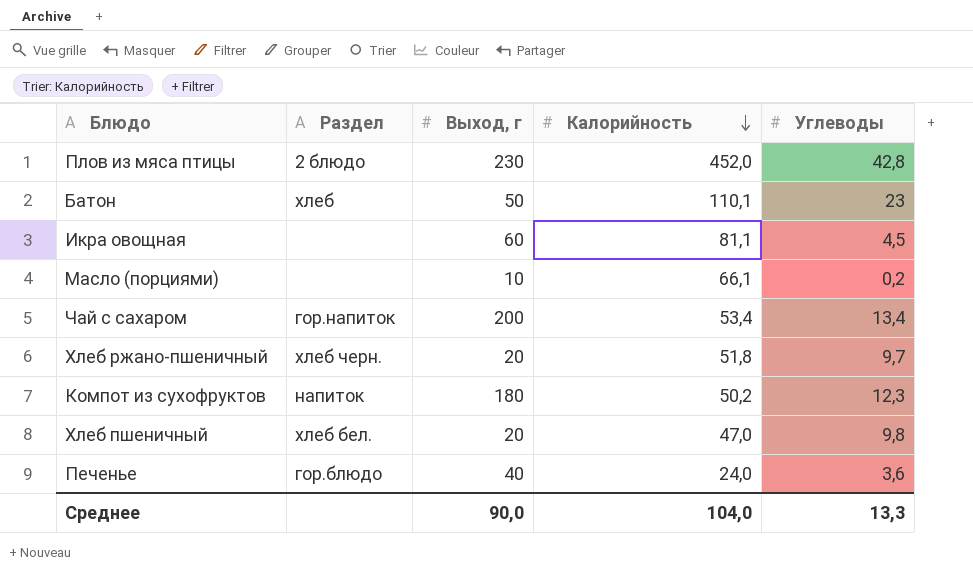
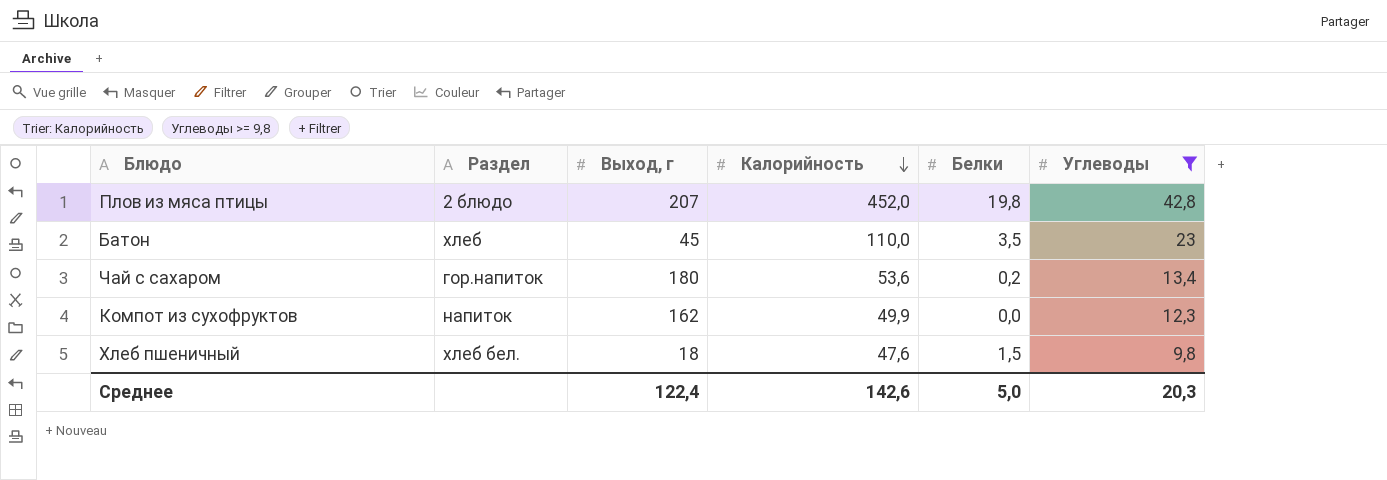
filter: none -> Углеводы >= 9,8
column Белки | position: none -> 5
Плов из мяса птицы | Выход, г: 230 -> 207
Батон | Выход, г: 50 -> 45
Батон | Калорийность: 110,1 -> 110,0
Чай с сахаром | Выход, г: 200 -> 180
Чай с сахаром | Калорийность: 53,4 -> 53,6
Компот из сухофруктов | Выход, г: 180 -> 162
Компот из сухофруктов | Калорийность: 50,2 -> 49,9
Хлеб пшеничный | Выход, г: 20 -> 18
Хлеб пшеничный | Калорийность: 47,0 -> 47,6
Среднее | Выход, г: 90,0 -> 122,4
Среднее | Калорийность: 104,0 -> 142,6
Среднее | Углеводы: 13,3 -> 20,3

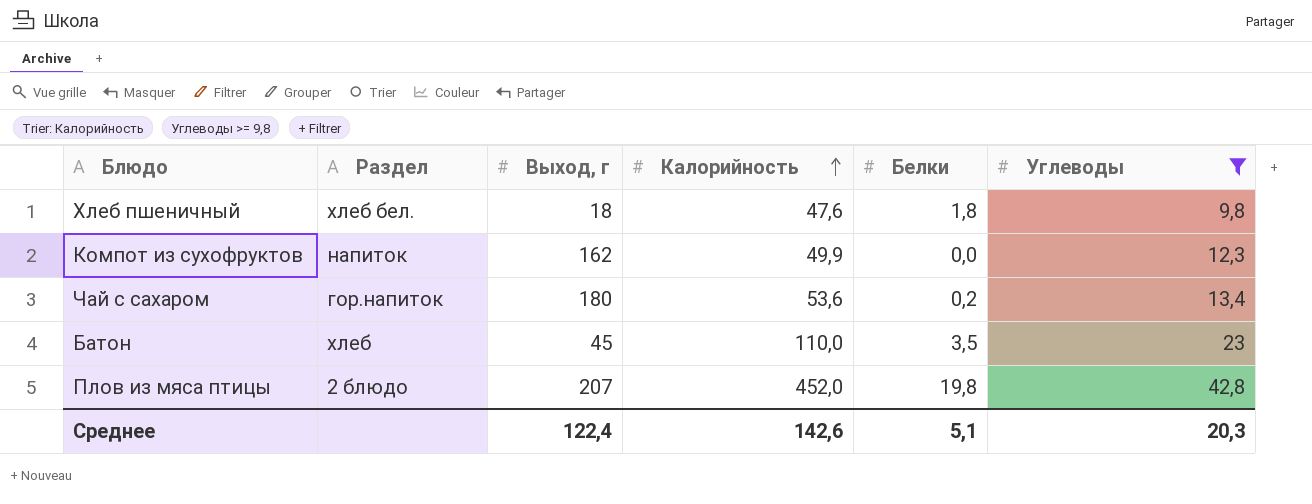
row order: Калорийность descending -> Калорийность ascending
Хлеб пшеничный | Белки: 1,5 -> 1,8
Среднее | Белки: 5,0 -> 5,1

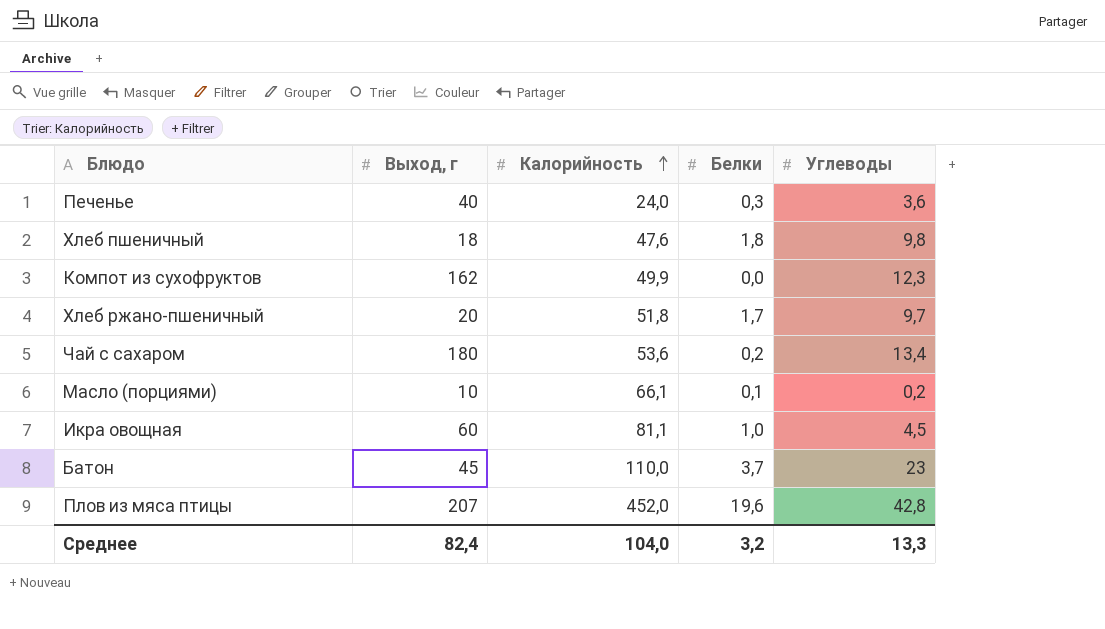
filter: Углеводы >= 9,8 -> none
column Раздел | position: 2 -> none
Батон | Белки: 3,5 -> 3,7
Плов из мяса птицы | Белки: 19,8 -> 19,6
Среднее | Выход, г: 122,4 -> 82,4
Среднее | Калорийность: 142,6 -> 104,0
Среднее | Белки: 5,1 -> 3,2
Среднее | Углеводы: 20,3 -> 13,3

